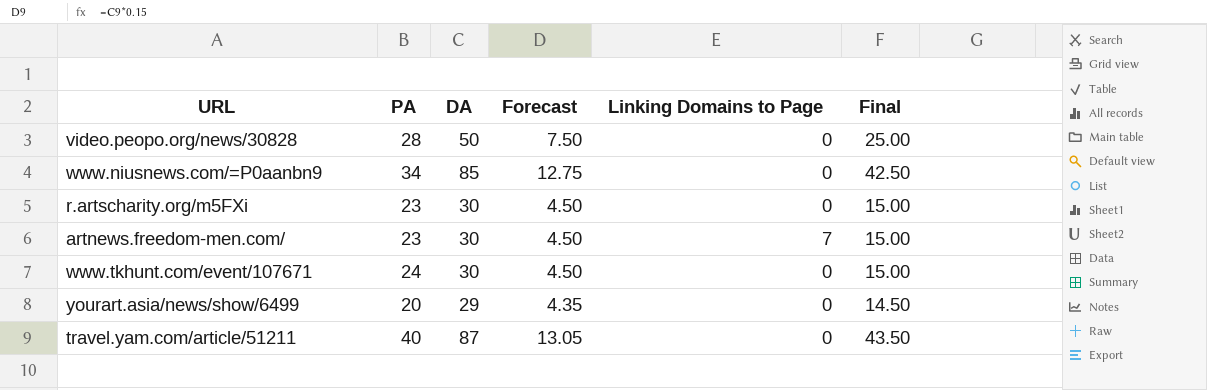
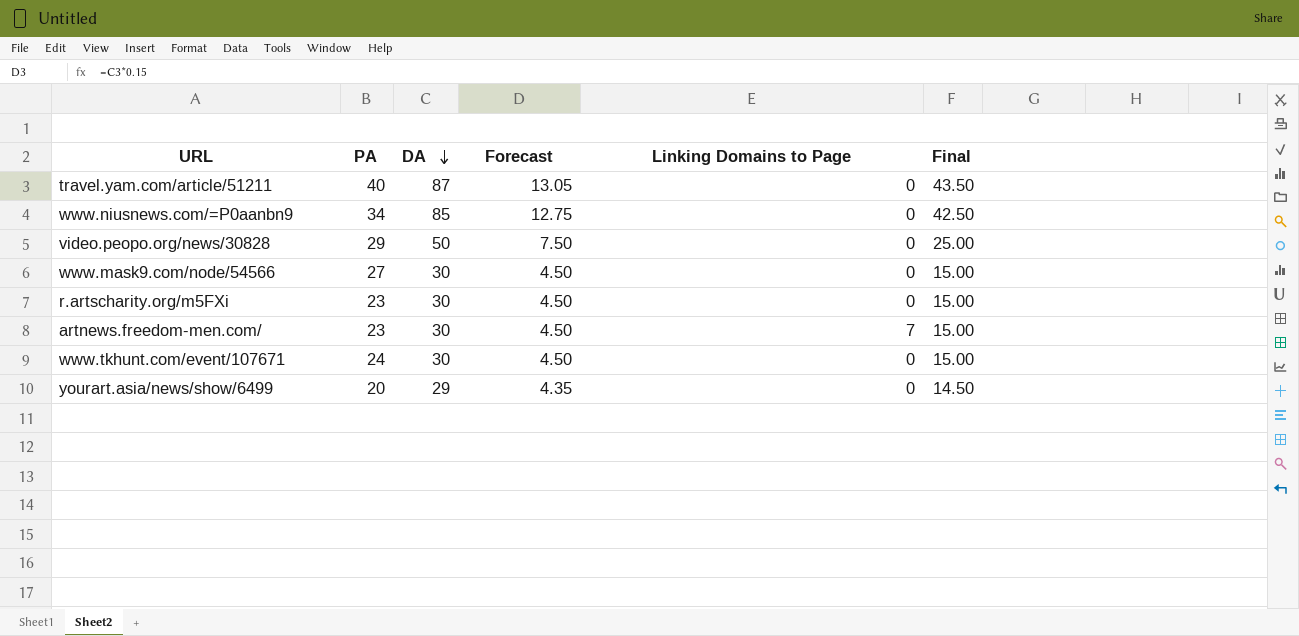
row order: none -> DA descending
video.peopo.org/news/30828 | PA: 28 -> 29
row www.mask9.com/node/54566: none -> 27 | 30 | 4.50 | 0 | 15.00

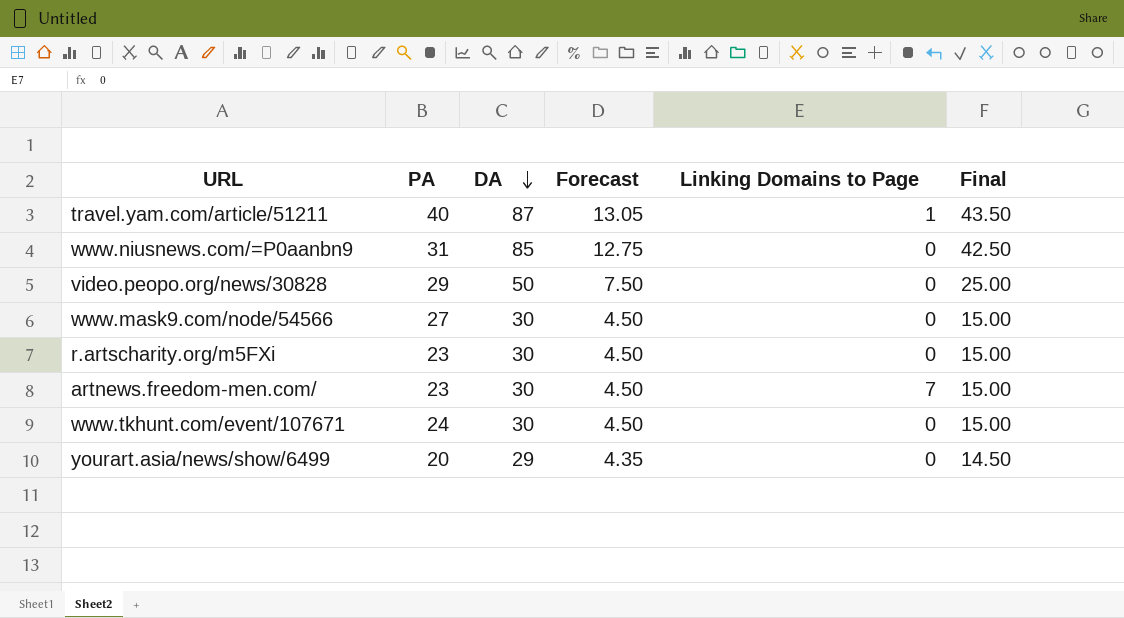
travel.yam.com/article/51211 | Linking Domains to Page: 0 -> 1
www.niusnews.com/=P0aanbn9 | PA: 34 -> 31

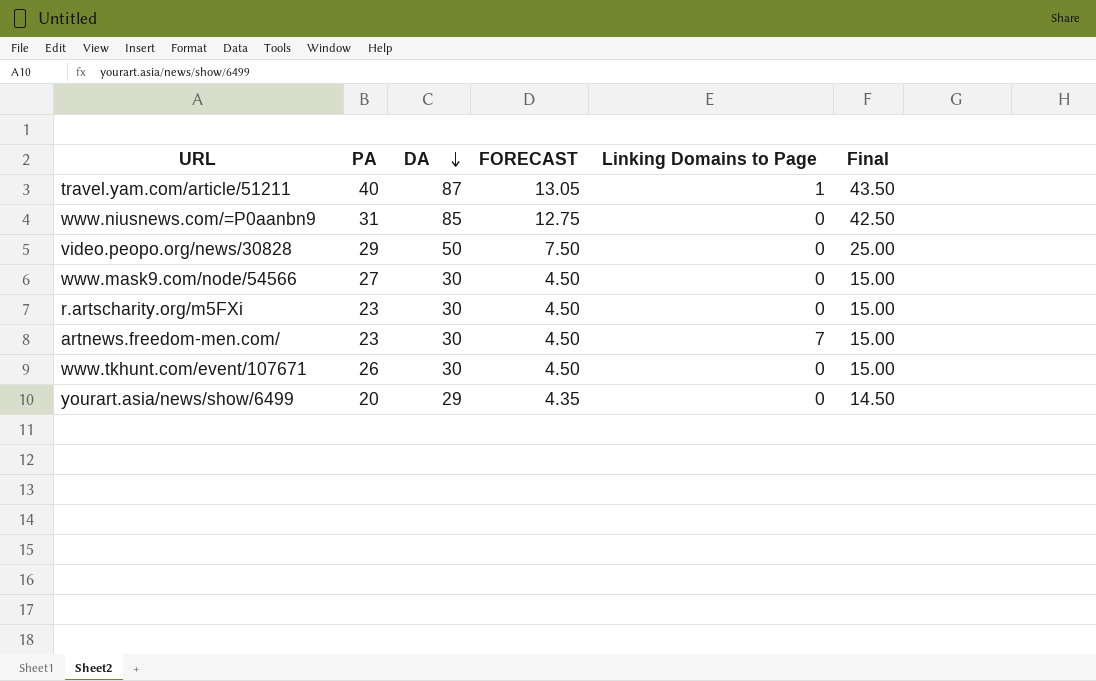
column name: Forecast -> FORECAST
www.tkhunt.com/event/107671 | PA: 24 -> 26

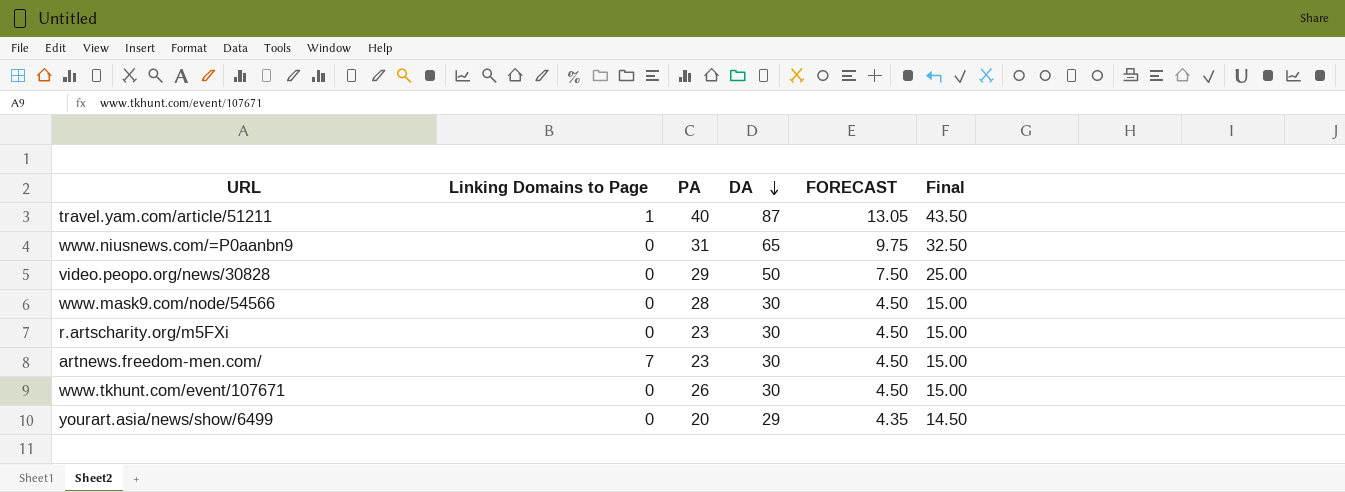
column Linking Domains to Page | position: 5 -> 2
www.niusnews.com/=P0aanbn9 | DA: 85 -> 65
www.niusnews.com/=P0aanbn9 | FORECAST: 12.75 -> 9.75
www.niusnews.com/=P0aanbn9 | Final: 42.50 -> 32.50
www.mask9.com/node/54566 | PA: 27 -> 28

